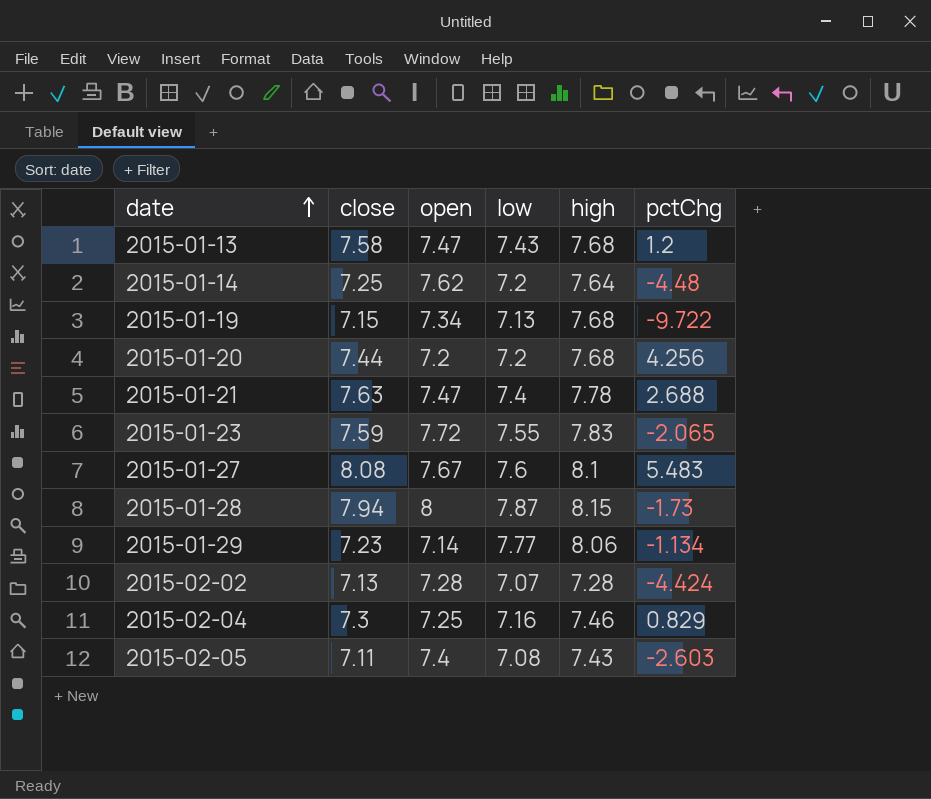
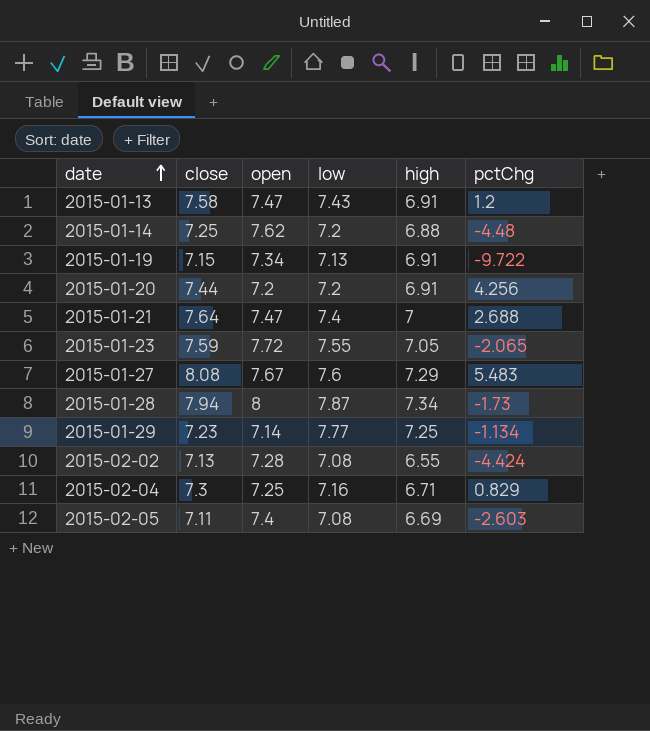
2015-01-13 | high: 7.68 -> 6.91
2015-01-14 | high: 7.64 -> 6.88
2015-01-19 | high: 7.68 -> 6.91
2015-01-20 | high: 7.68 -> 6.91
2015-01-21 | close: 7.63 -> 7.64
2015-01-21 | high: 7.78 -> 7
2015-01-23 | high: 7.83 -> 7.05
2015-01-27 | high: 8.1 -> 7.29
2015-01-28 | high: 8.15 -> 7.34
2015-01-29 | high: 8.06 -> 7.25
2015-02-02 | low: 7.07 -> 7.08
2015-02-02 | high: 7.28 -> 6.55
2015-02-04 | high: 7.46 -> 6.71
2015-02-05 | high: 7.43 -> 6.69

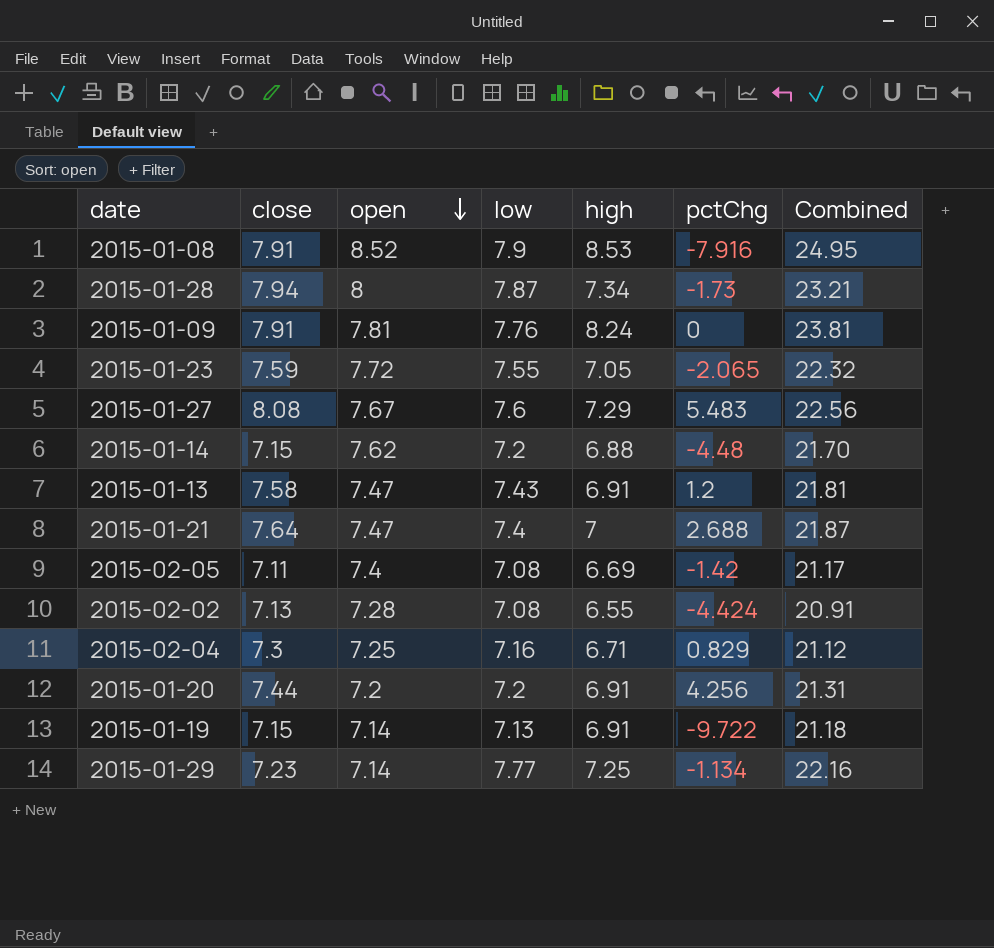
row order: date ascending -> open descending
column Combined | formula: none -> [open] + [low] + [high]
row 2015-01-08: none -> 7.91 | 8.52 | 7.9 | 8.53 | -7.916 | 24.95
row 2015-01-09: none -> 7.91 | 7.81 | 7.76 | 8.24 | 0 | 23.81
2015-01-14 | close: 7.25 -> 7.15
2015-02-05 | pctChg: -2.603 -> -1.42
2015-01-19 | open: 7.34 -> 7.14

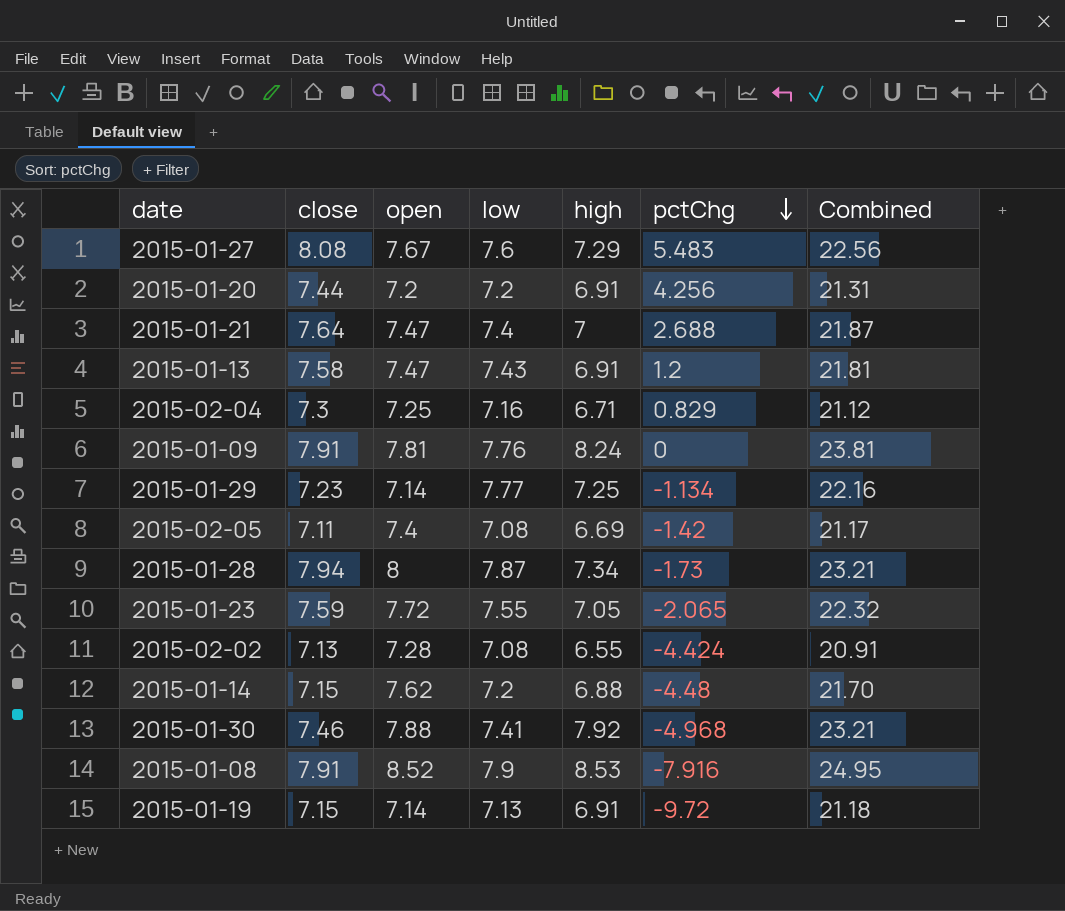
row order: open descending -> pctChg descending
row 2015-01-30: none -> 7.46 | 7.88 | 7.41 | 7.92 | -4.968 | 23.21
2015-01-19 | pctChg: -9.722 -> -9.72

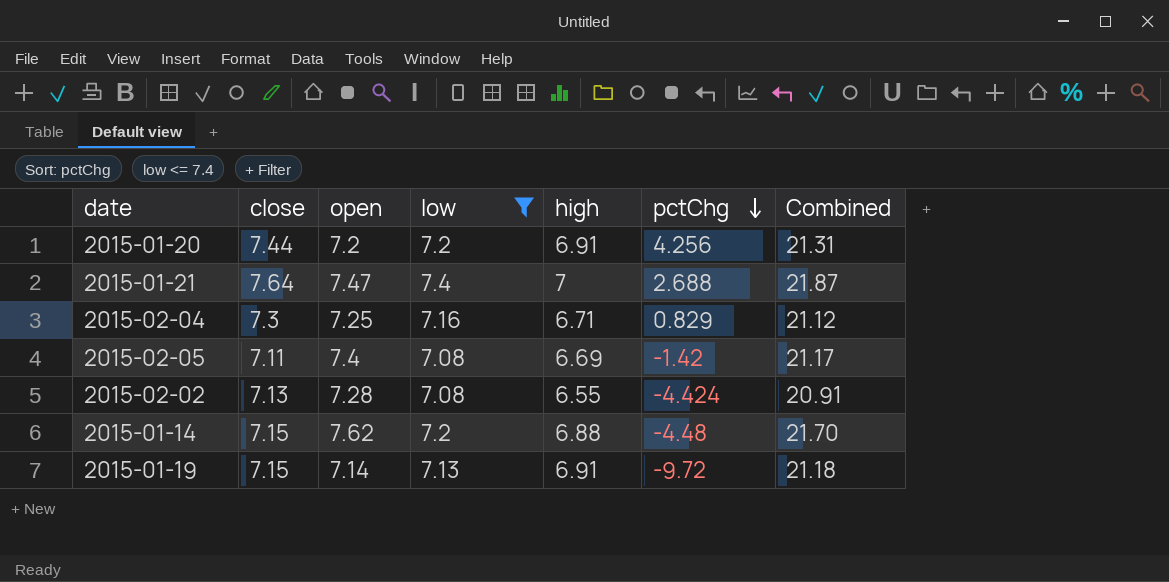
filter: none -> low <= 7.4

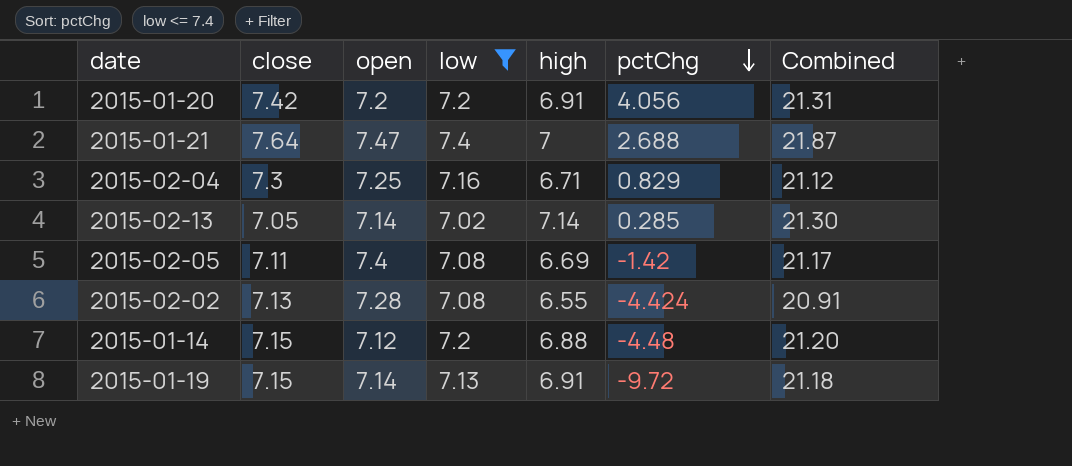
2015-01-20 | close: 7.44 -> 7.42
2015-01-20 | pctChg: 4.256 -> 4.056
row 2015-02-13: none -> 7.05 | 7.14 | 7.02 | 7.14 | 0.285 | 21.30
2015-01-14 | open: 7.62 -> 7.12
2015-01-14 | Combined: 21.70 -> 21.20

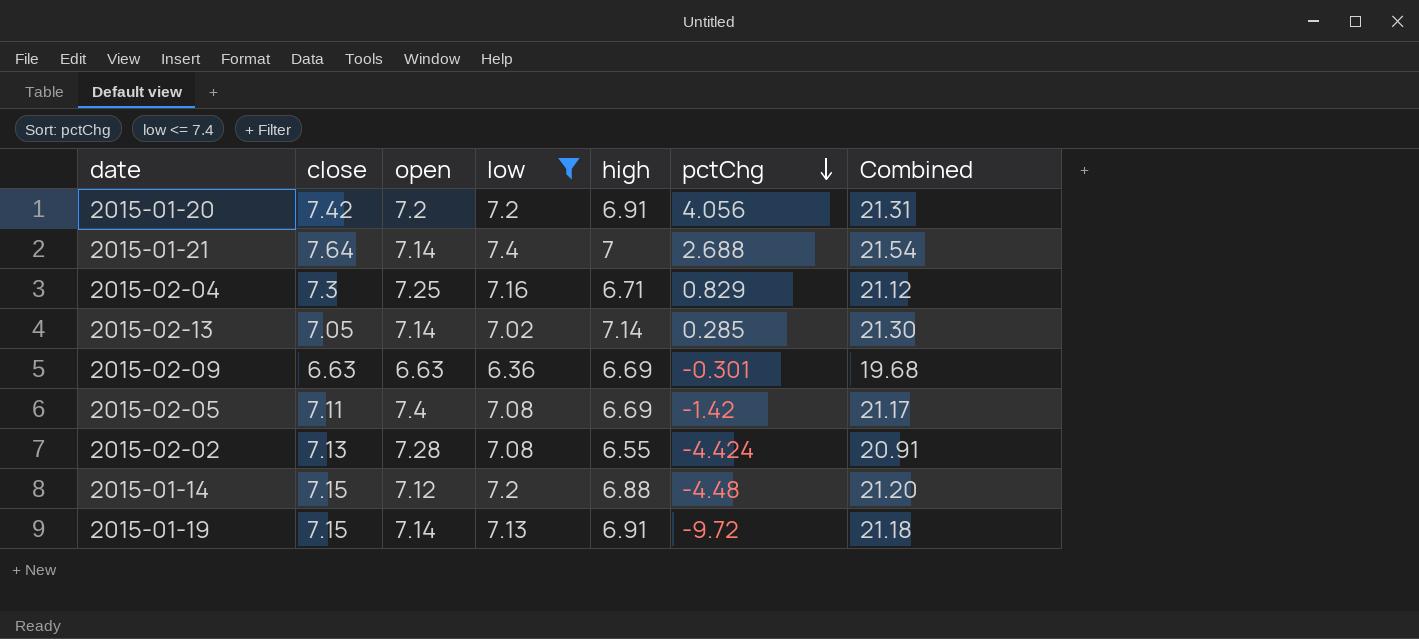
2015-01-21 | open: 7.47 -> 7.14
2015-01-21 | Combined: 21.87 -> 21.54
row 2015-02-09: none -> 6.63 | 6.63 | 6.36 | 6.69 | -0.301 | 19.68

